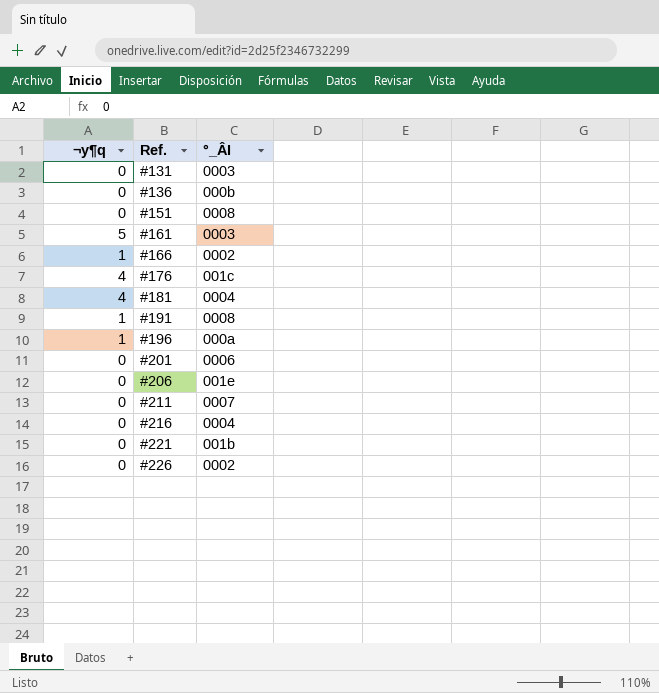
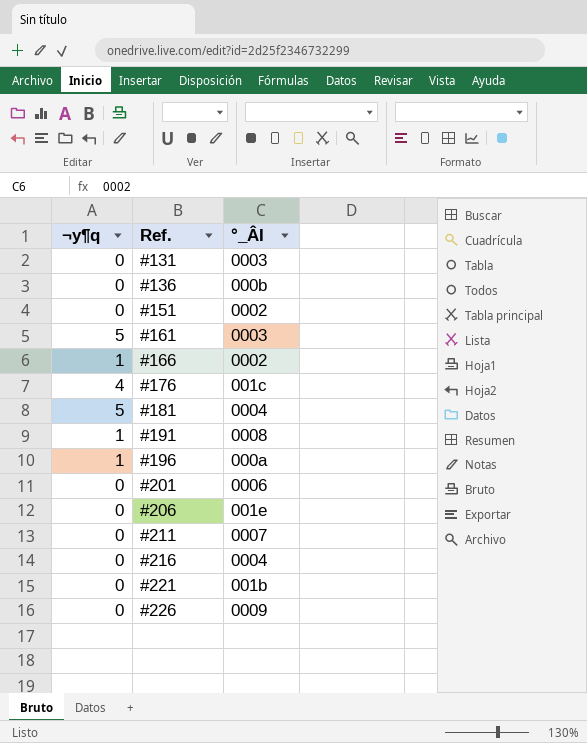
#151 | °_ÂI: 0008 -> 0002
#181 | ¬y¶q: 4 -> 5
#226 | °_ÂI: 0002 -> 0009

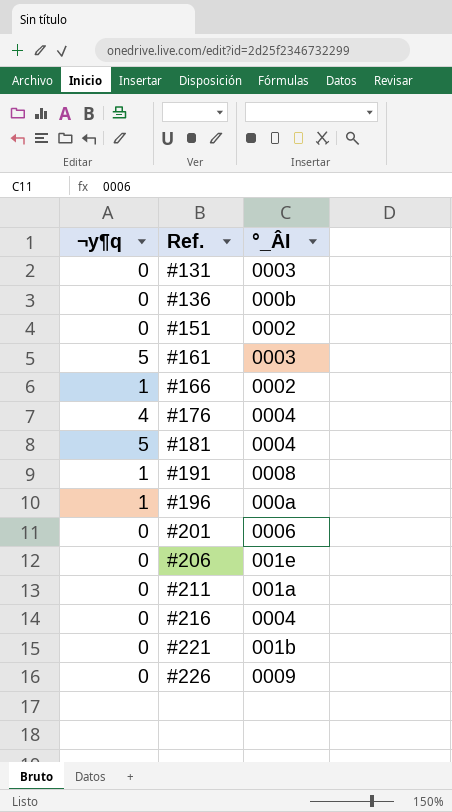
#176 | °_ÂI: 001c -> 0004
#211 | °_ÂI: 0007 -> 001a

